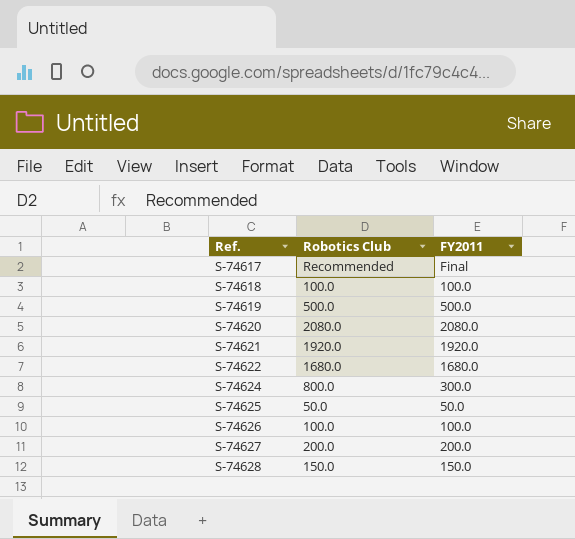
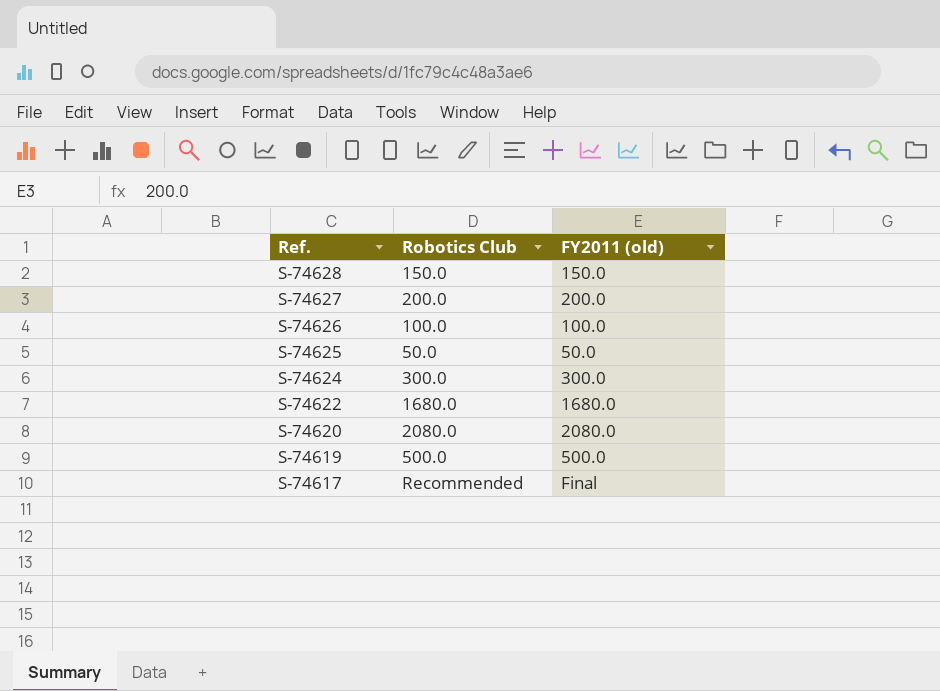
row order: Ref. ascending -> Ref. descending
column name: FY2011 -> FY2011 (old)
row S-74618: 100.0 | 100.0 -> none
row S-74621: 1920.0 | 1920.0 -> none
S-74624 | Robotics Club: 800.0 -> 300.0

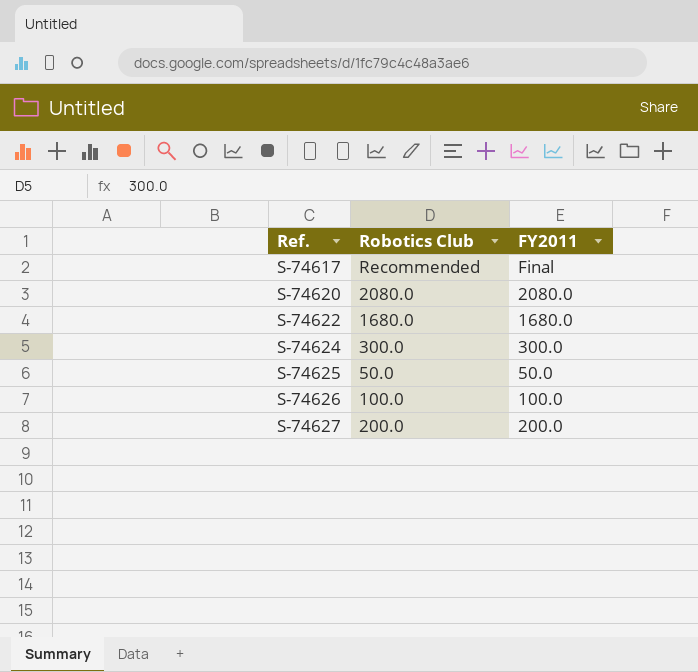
row order: Ref. descending -> Ref. ascending
column name: FY2011 (old) -> FY2011
row S-74628: 150.0 | 150.0 -> none
row S-74619: 500.0 | 500.0 -> none

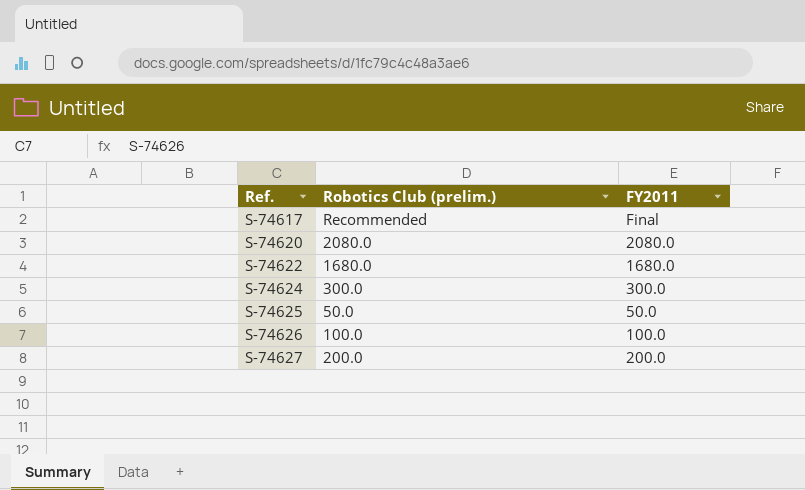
column name: Robotics Club -> Robotics Club (prelim.)

